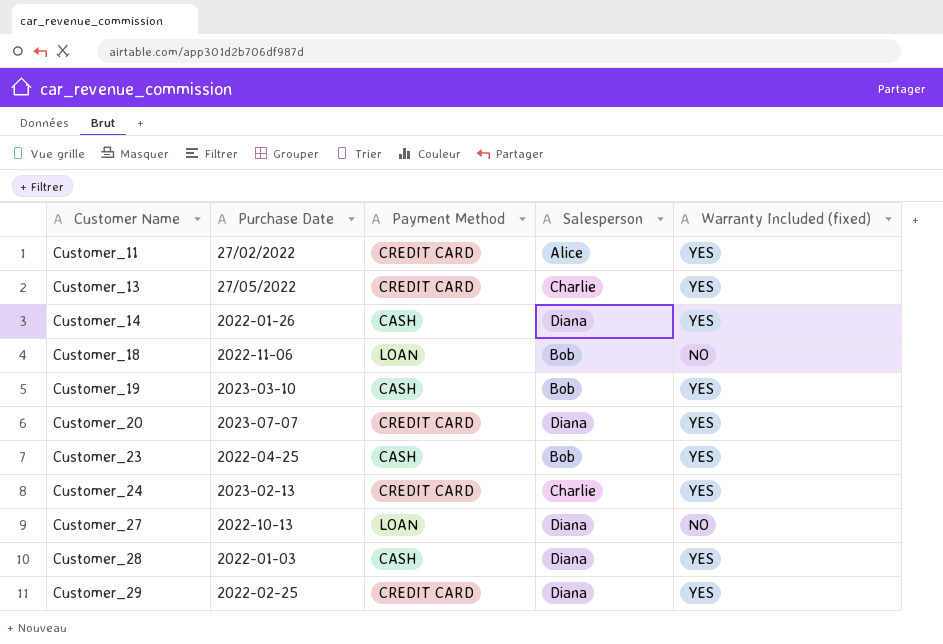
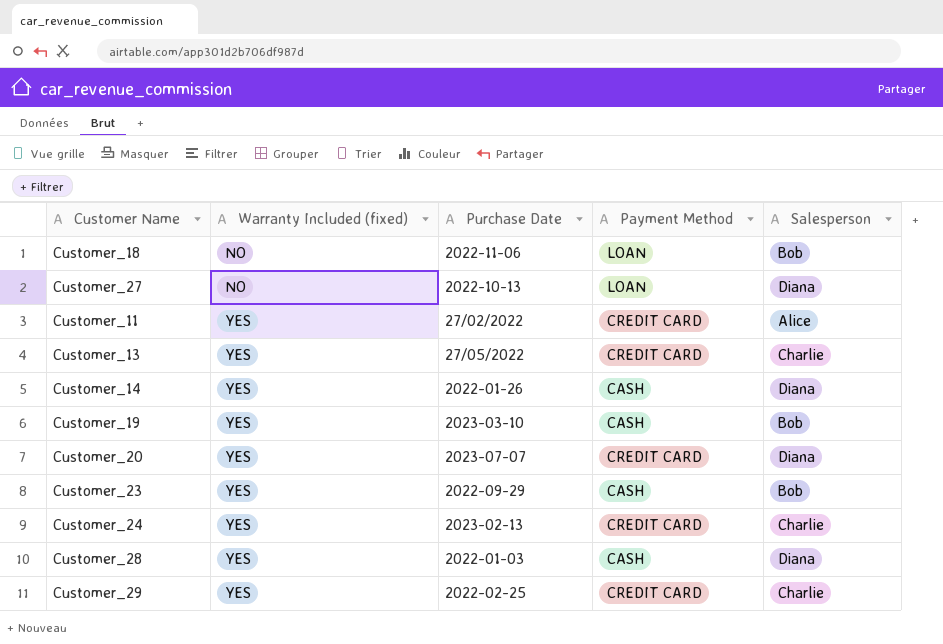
row order: Customer Name ascending -> Warranty Included (fixed) ascending
column Warranty Included (fixed) | position: 5 -> 2
Customer_23 | Purchase Date: 2022-04-25 -> 2022-09-29
Customer_29 | Salesperson: Diana -> Charlie

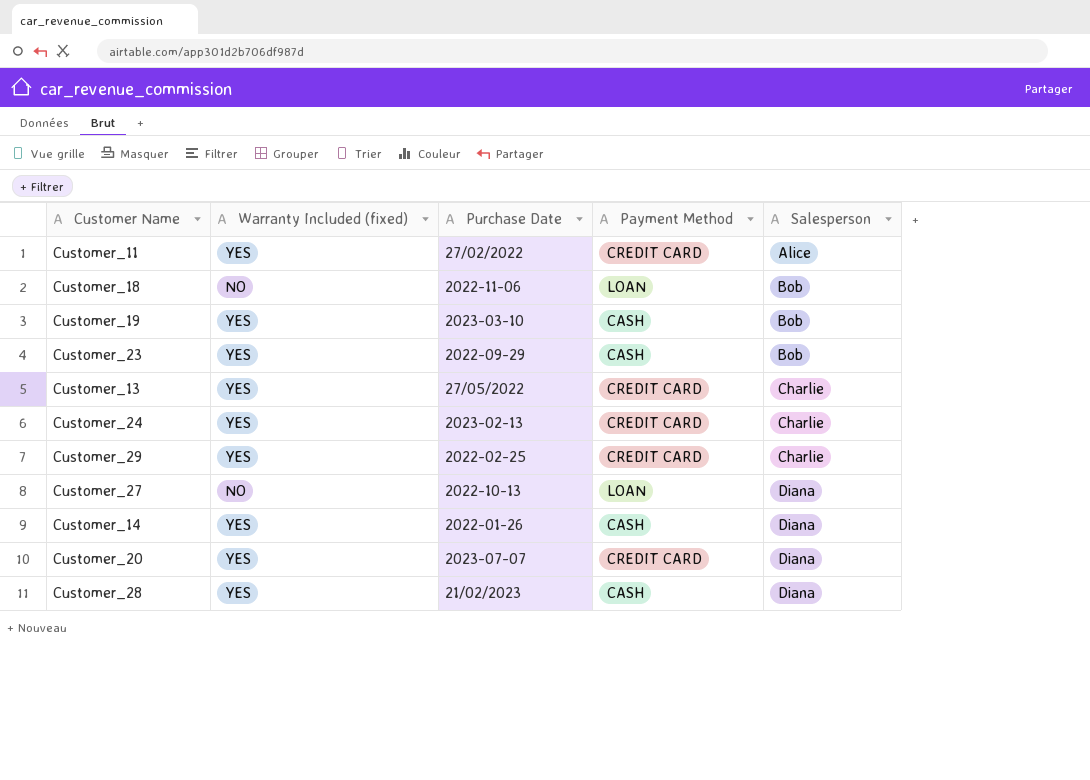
row order: Warranty Included (fixed) ascending -> Salesperson ascending
Customer_28 | Purchase Date: 2022-01-03 -> 21/02/2023

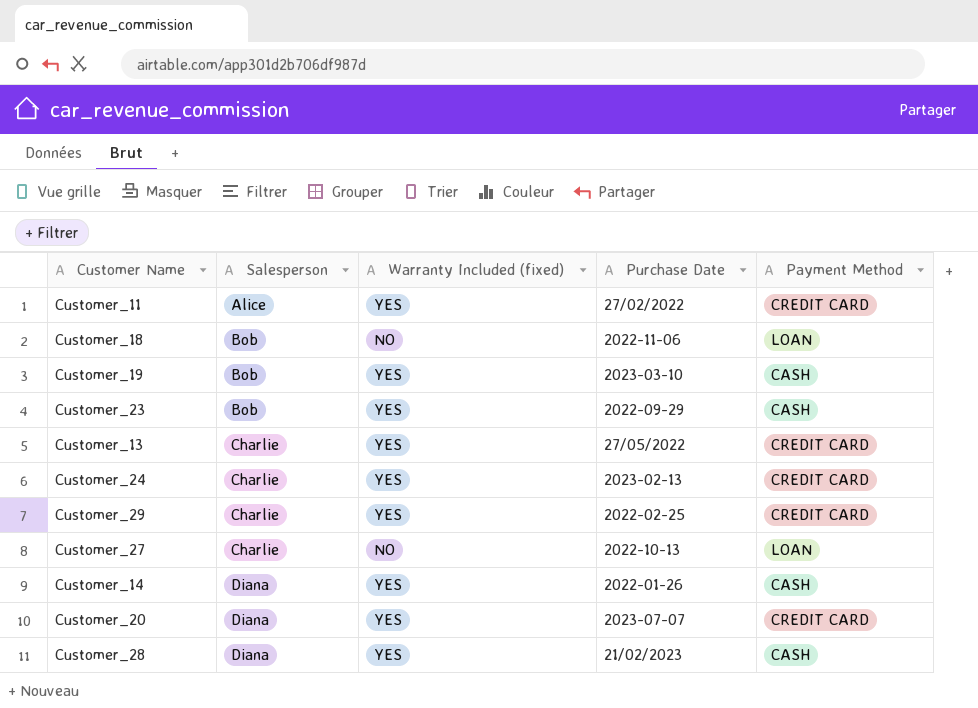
column Salesperson | position: 5 -> 2
Customer_27 | Salesperson: Diana -> Charlie

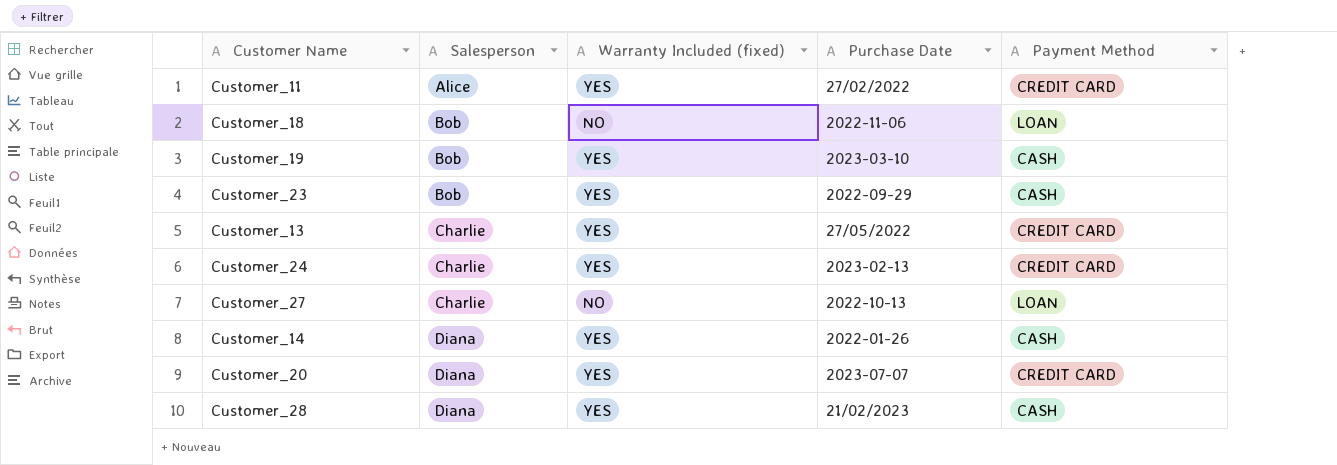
row Customer_29: Charlie | YES | 2022-02-25 | CREDIT CARD -> none

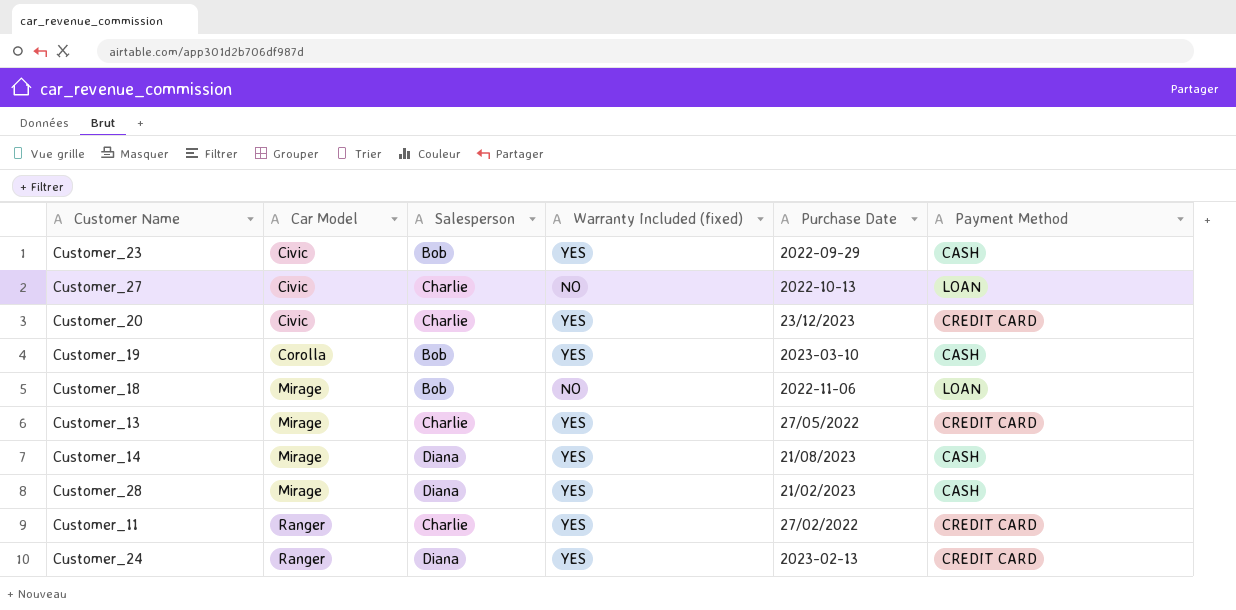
row order: Salesperson ascending -> Car Model ascending
column Car Model | position: none -> 2
Customer_20 | Salesperson: Diana -> Charlie
Customer_20 | Purchase Date: 2023-07-07 -> 23/12/2023
Customer_14 | Purchase Date: 2022-01-26 -> 21/08/2023
Customer_11 | Salesperson: Alice -> Charlie
Customer_24 | Salesperson: Charlie -> Diana

